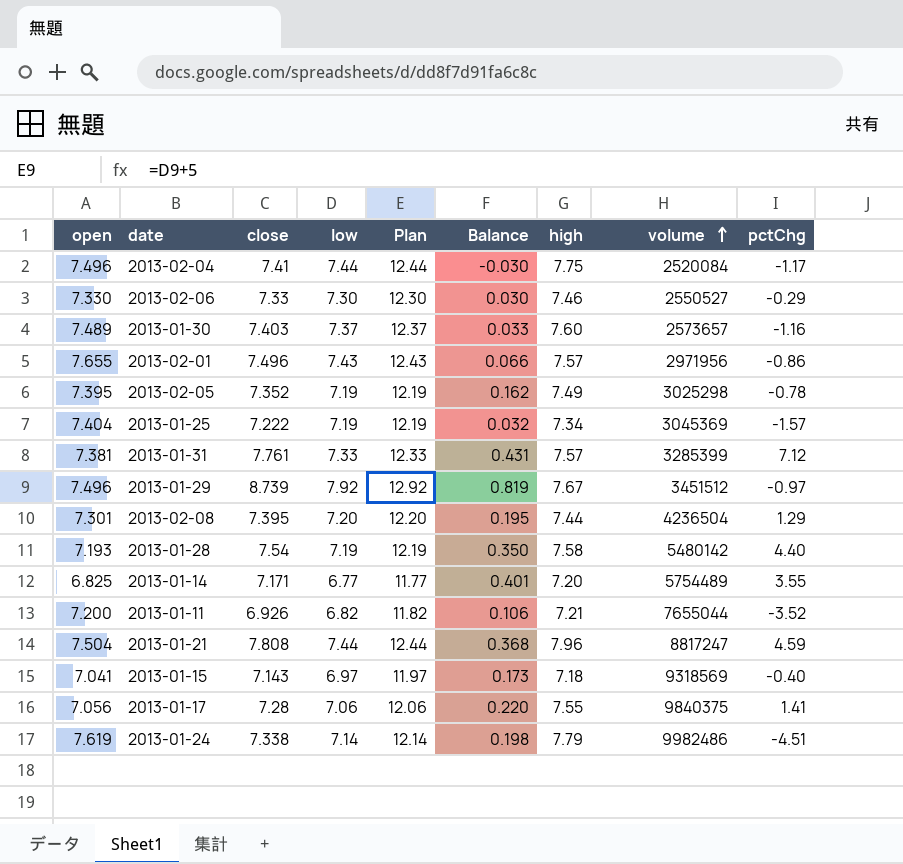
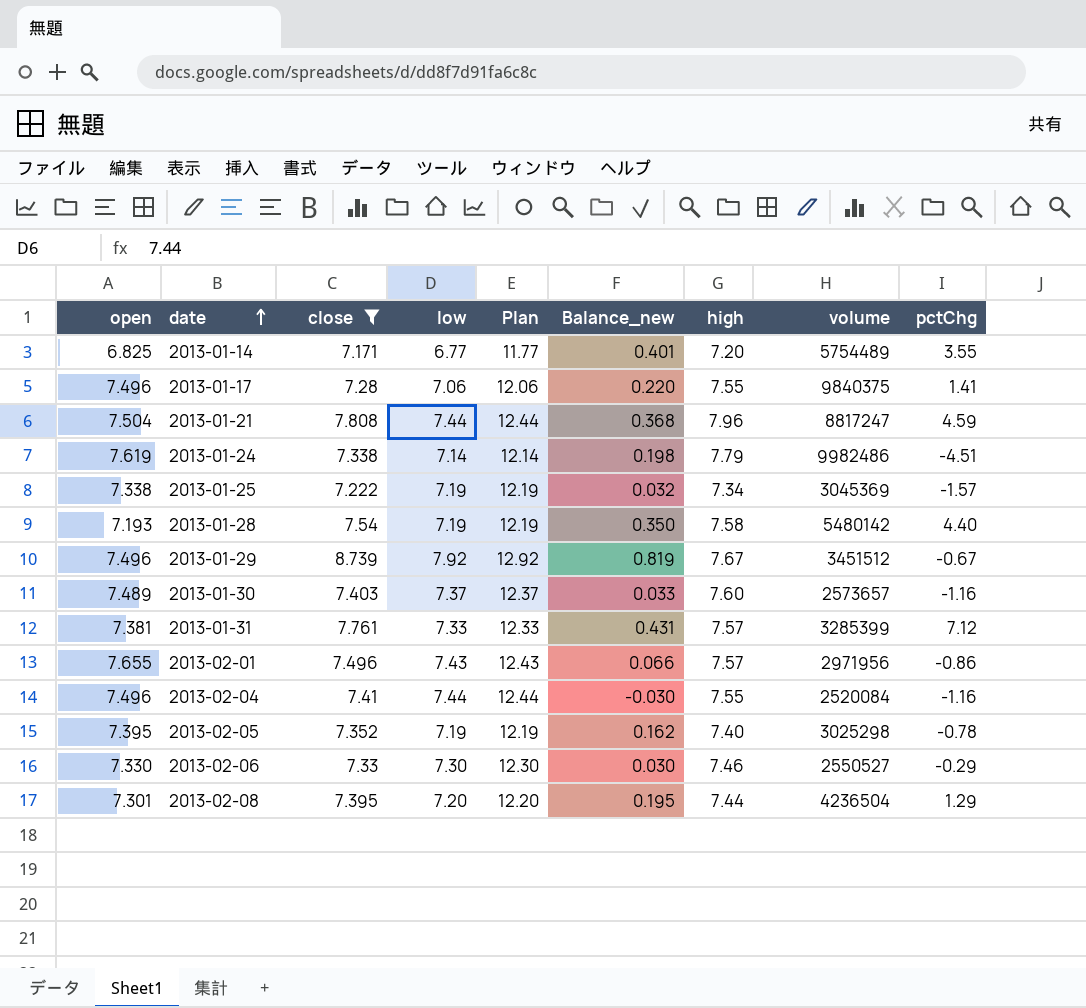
filter: none -> close >= 7.171
row order: volume ascending -> date ascending
column name: Balance -> Balance_new
2013-01-17 | open: 7.056 -> 7.496
2013-01-25 | open: 7.404 -> 7.338
2013-01-29 | pctChg: -0.97 -> -0.67
2013-02-04 | high: 7.75 -> 7.55
2013-02-04 | pctChg: -1.17 -> -1.16
2013-02-05 | high: 7.49 -> 7.40

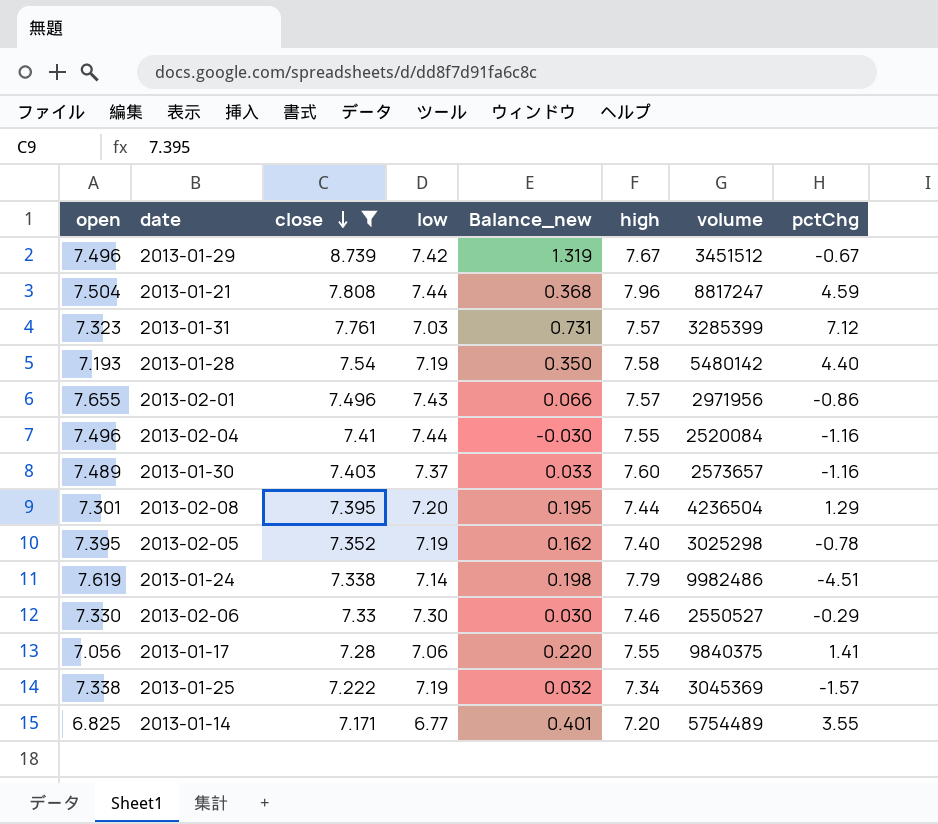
row order: date ascending -> close descending
column Plan | formula: [low] + 5 -> none
2013-01-29 | low: 7.92 -> 7.42
2013-01-29 | Balance_new: 0.819 -> 1.319
2013-01-31 | open: 7.381 -> 7.323
2013-01-31 | low: 7.33 -> 7.03
2013-01-31 | Balance_new: 0.431 -> 0.731
2013-01-17 | open: 7.496 -> 7.056

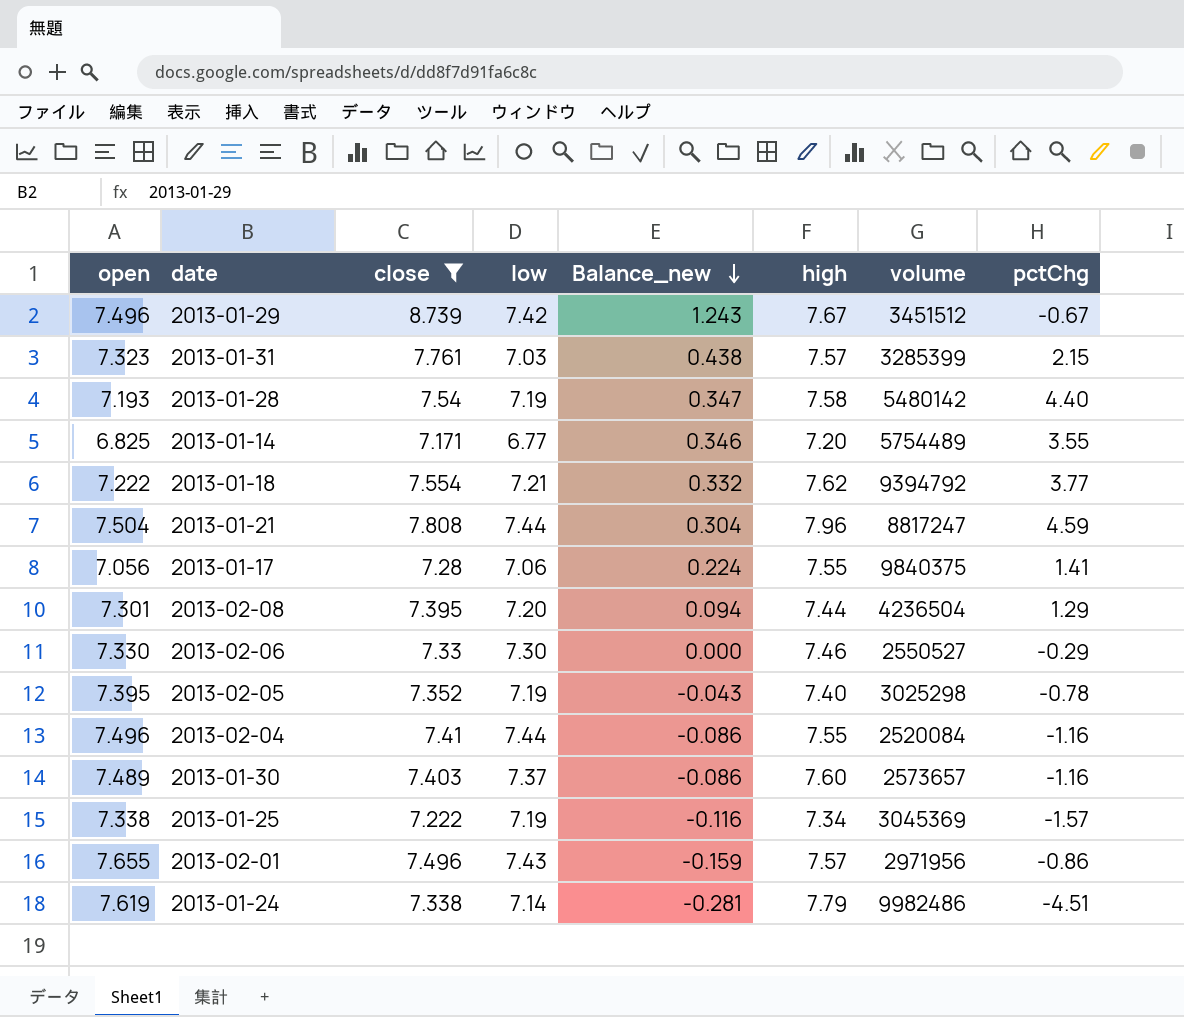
row order: close descending -> Balance_new descending
column Balance_new | formula: [close] - [low] -> [close] - [open]
2013-01-31 | pctChg: 7.12 -> 2.15
row 2013-01-18: none -> 7.222 | 7.554 | 7.21 | 0.332 | 7.62 | 9394792 | 3.77

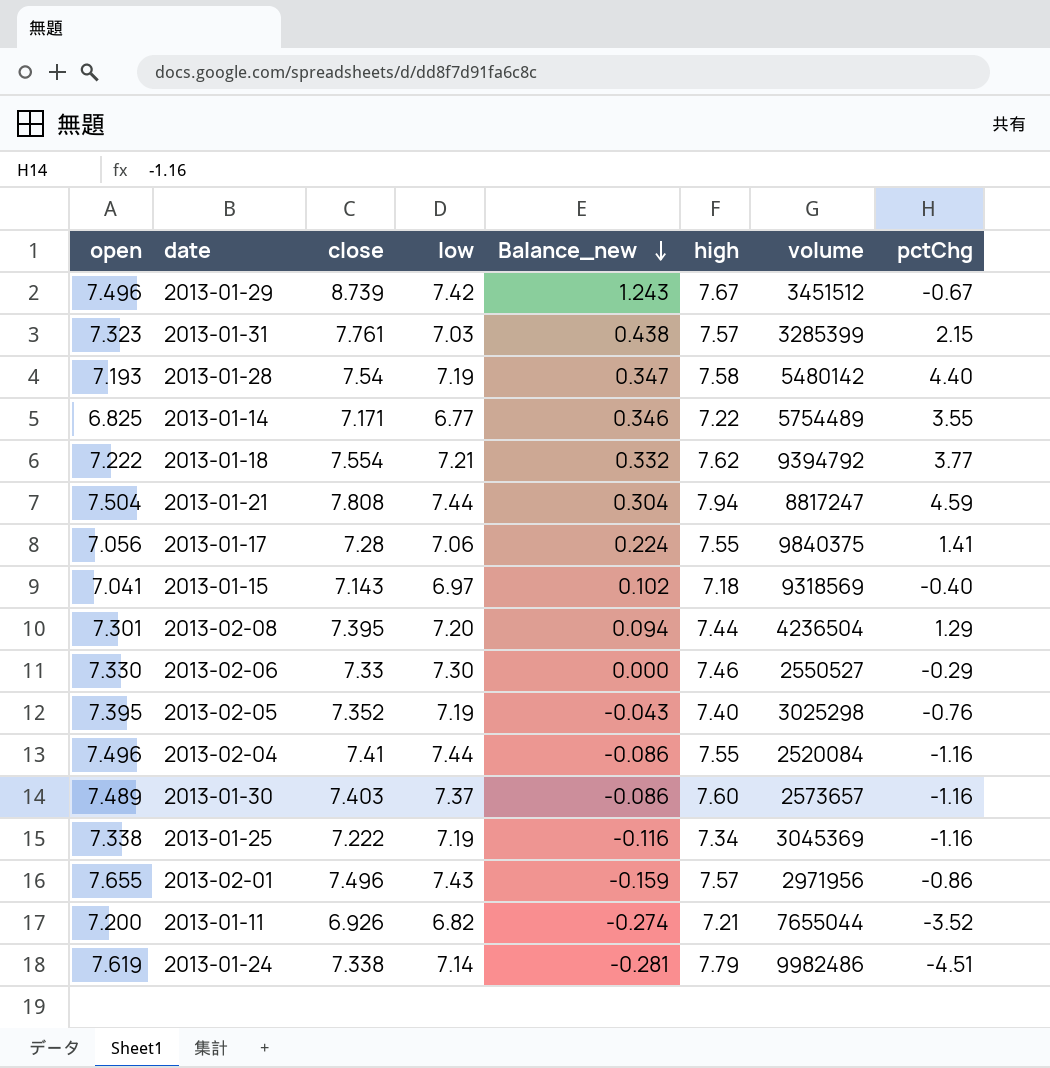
filter: close >= 7.171 -> none
2013-01-14 | high: 7.20 -> 7.22
2013-01-21 | high: 7.96 -> 7.94
2013-02-05 | pctChg: -0.78 -> -0.76
2013-01-25 | pctChg: -1.57 -> -1.16

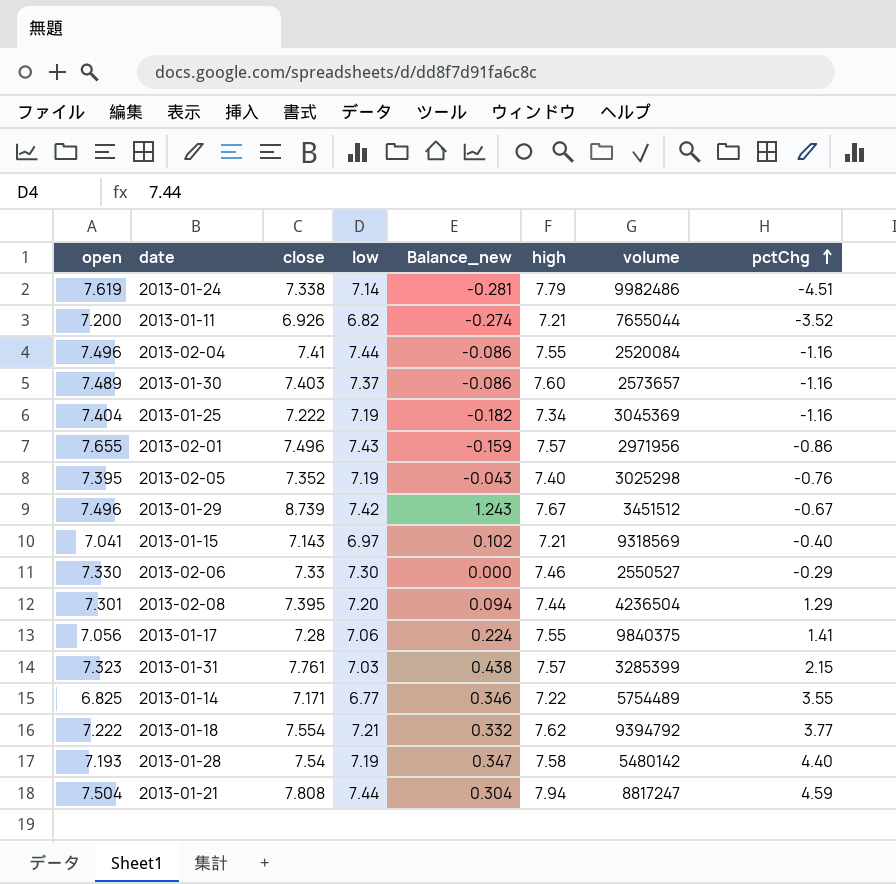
row order: Balance_new descending -> pctChg ascending
2013-01-25 | open: 7.338 -> 7.404
2013-01-25 | Balance_new: -0.116 -> -0.182
2013-01-15 | high: 7.18 -> 7.21

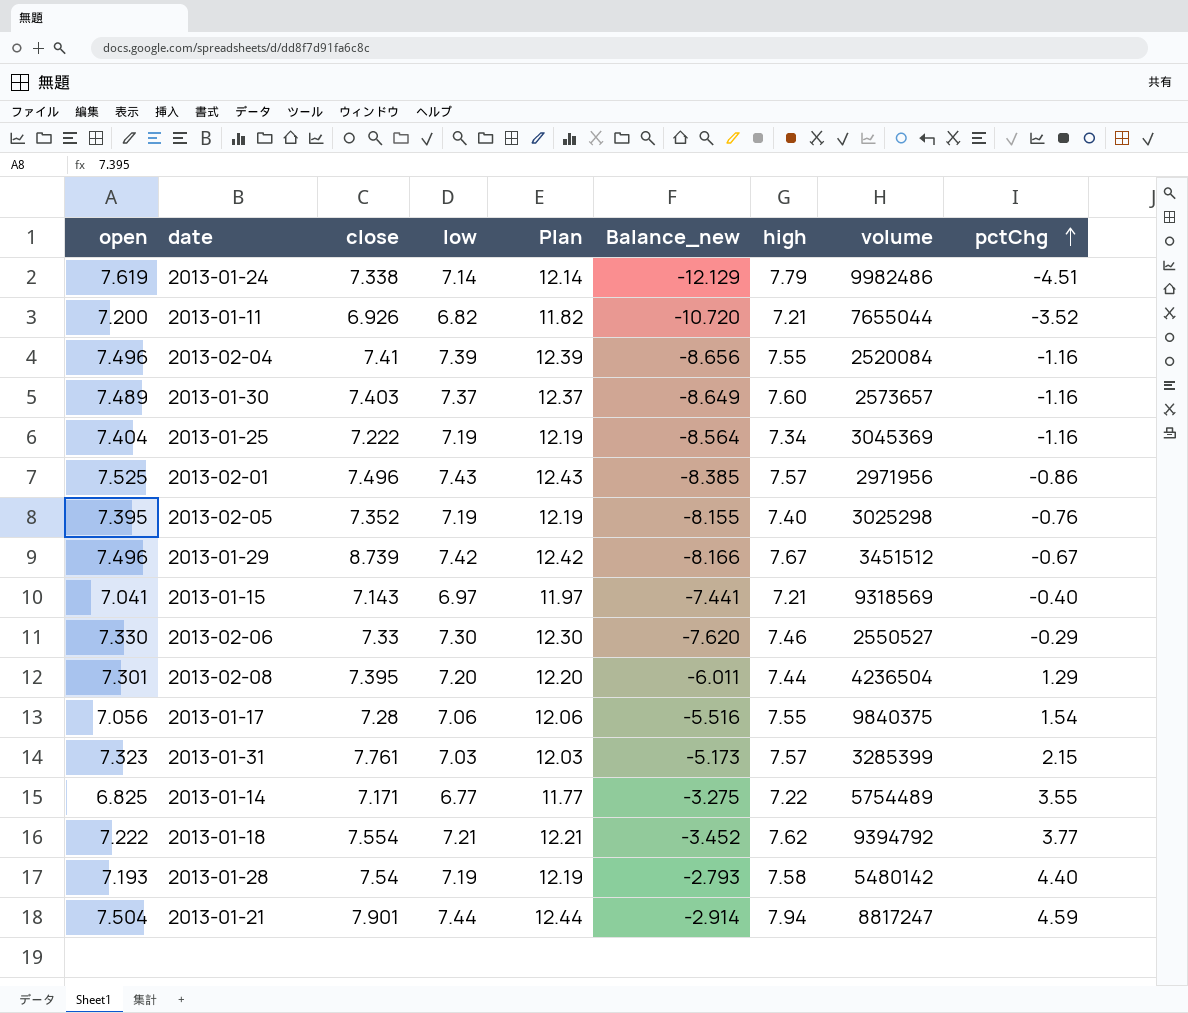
column Plan | formula: none -> [low] + 5
column Balance_new | formula: [close] - [open] -> [pctChg] - [open]
2013-02-04 | low: 7.44 -> 7.39
2013-02-01 | open: 7.655 -> 7.525
2013-01-17 | pctChg: 1.41 -> 1.54
2013-01-21 | close: 7.808 -> 7.901

